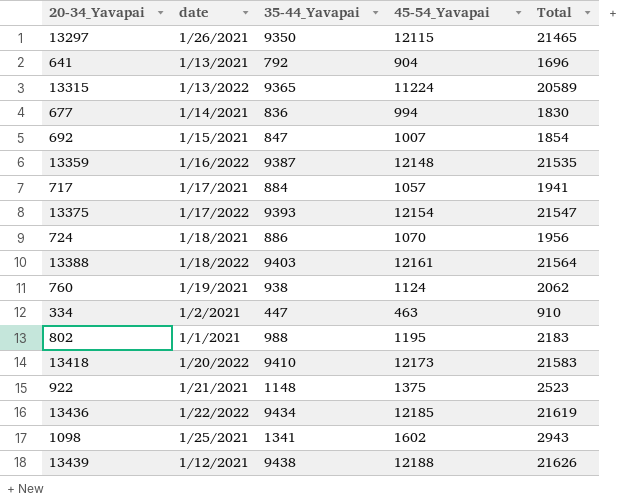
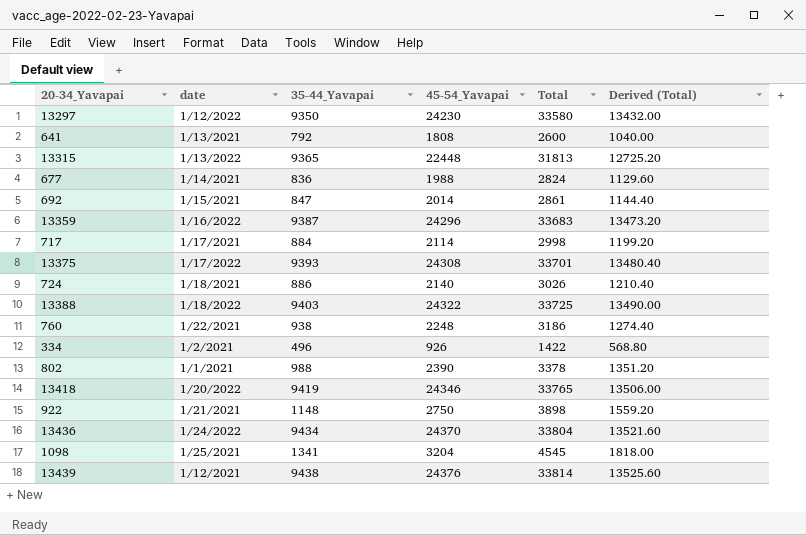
column Derived (Total) | formula: none -> [Total] * 0.4
13297 | date: 1/26/2021 -> 1/12/2022
13297 | 45-54_Yavapai: 12115 -> 24230
13297 | Total: 21465 -> 33580
641 | 45-54_Yavapai: 904 -> 1808
641 | Total: 1696 -> 2600
13315 | 45-54_Yavapai: 11224 -> 22448
13315 | Total: 20589 -> 31813
677 | 45-54_Yavapai: 994 -> 1988
677 | Total: 1830 -> 2824
692 | 45-54_Yavapai: 1007 -> 2014
692 | Total: 1854 -> 2861
13359 | 45-54_Yavapai: 12148 -> 24296
13359 | Total: 21535 -> 33683
717 | 45-54_Yavapai: 1057 -> 2114
717 | Total: 1941 -> 2998
13375 | 45-54_Yavapai: 12154 -> 24308
13375 | Total: 21547 -> 33701
724 | 45-54_Yavapai: 1070 -> 2140
724 | Total: 1956 -> 3026
13388 | 45-54_Yavapai: 12161 -> 24322
13388 | Total: 21564 -> 33725
760 | date: 1/19/2021 -> 1/22/2021
760 | 45-54_Yavapai: 1124 -> 2248
760 | Total: 2062 -> 3186
334 | 35-44_Yavapai: 447 -> 496
334 | 45-54_Yavapai: 463 -> 926
334 | Total: 910 -> 1422
802 | 45-54_Yavapai: 1195 -> 2390
802 | Total: 2183 -> 3378
13418 | 35-44_Yavapai: 9410 -> 9419
13418 | 45-54_Yavapai: 12173 -> 24346
13418 | Total: 21583 -> 33765
922 | 45-54_Yavapai: 1375 -> 2750
922 | Total: 2523 -> 3898
13436 | date: 1/22/2022 -> 1/24/2022
13436 | 45-54_Yavapai: 12185 -> 24370
13436 | Total: 21619 -> 33804
1098 | 45-54_Yavapai: 1602 -> 3204
1098 | Total: 2943 -> 4545
13439 | 45-54_Yavapai: 12188 -> 24376
13439 | Total: 21626 -> 33814

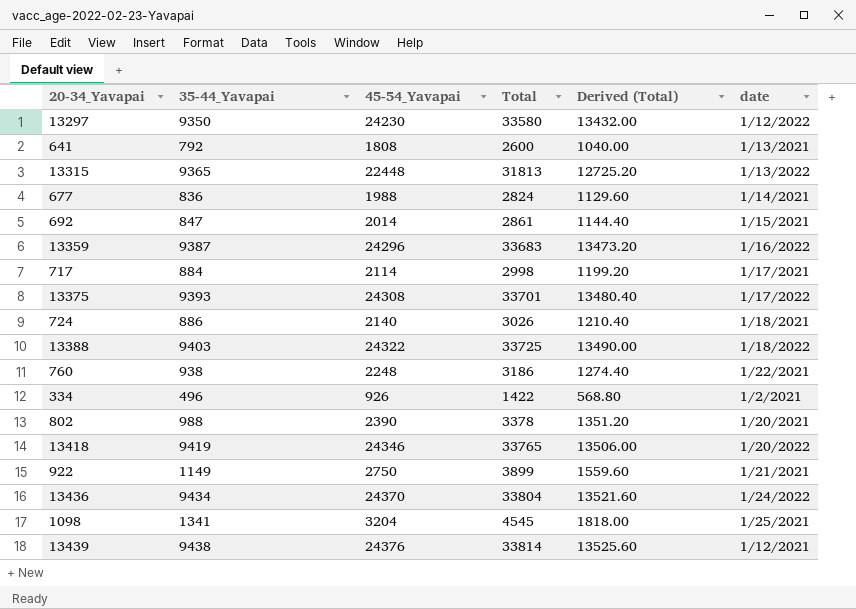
column date | position: 2 -> 6
802 | date: 1/1/2021 -> 1/20/2021
922 | 35-44_Yavapai: 1148 -> 1149
922 | Total: 3898 -> 3899
922 | Derived (Total): 1559.20 -> 1559.60

